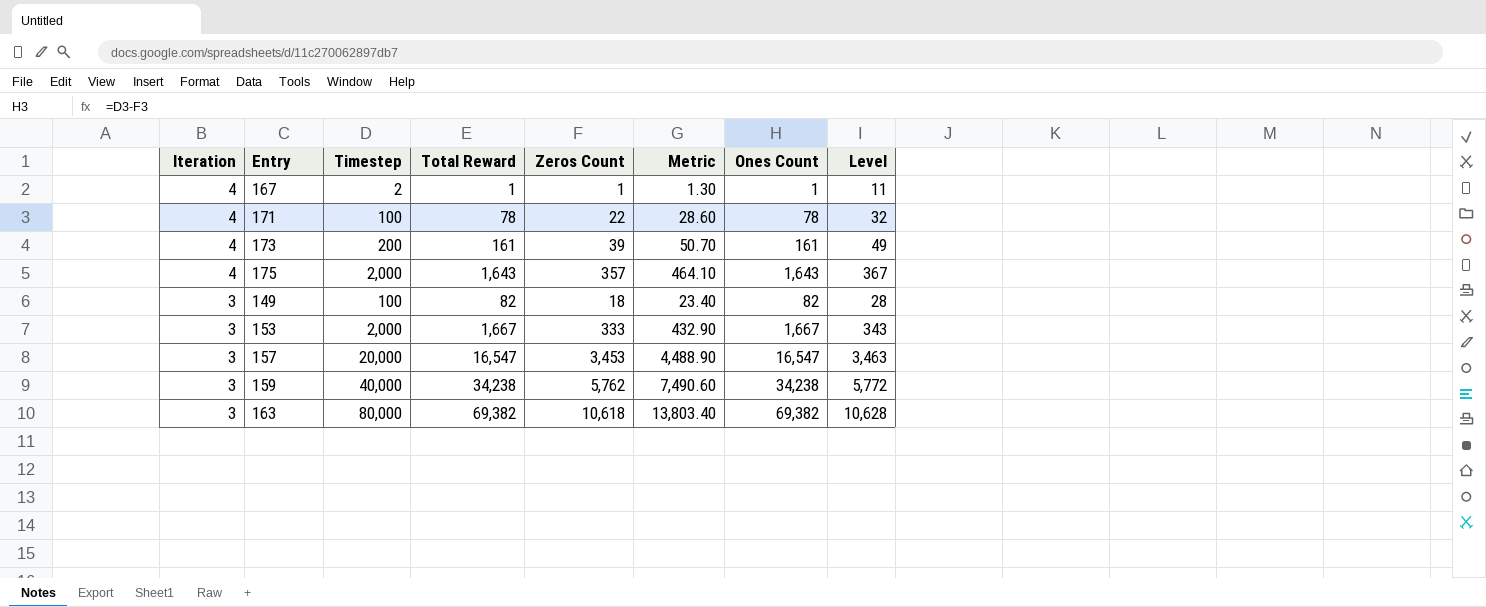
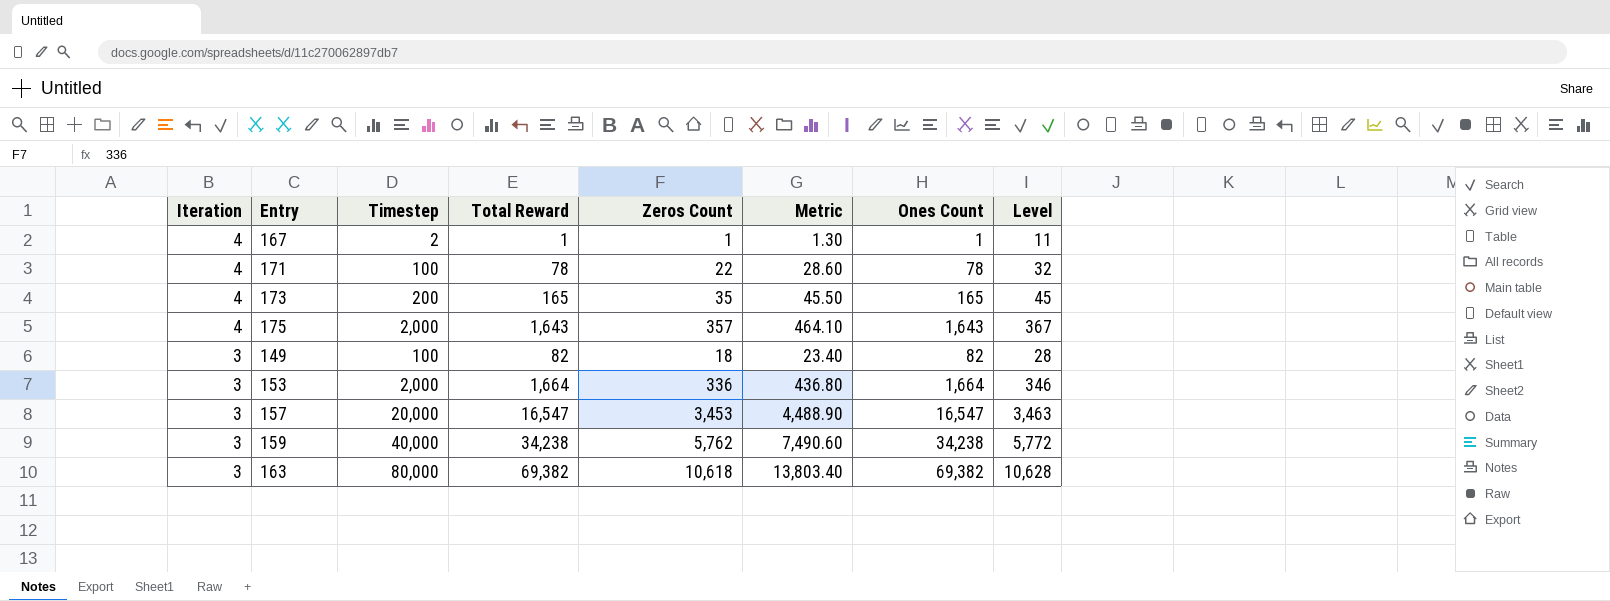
173 | Total Reward: 161 -> 165
173 | Zeros Count: 39 -> 35
173 | Metric: 50.70 -> 45.50
173 | Ones Count: 161 -> 165
173 | Level: 49 -> 45
153 | Total Reward: 1,667 -> 1,664
153 | Zeros Count: 333 -> 336
153 | Metric: 432.90 -> 436.80
153 | Ones Count: 1,667 -> 1,664
153 | Level: 343 -> 346

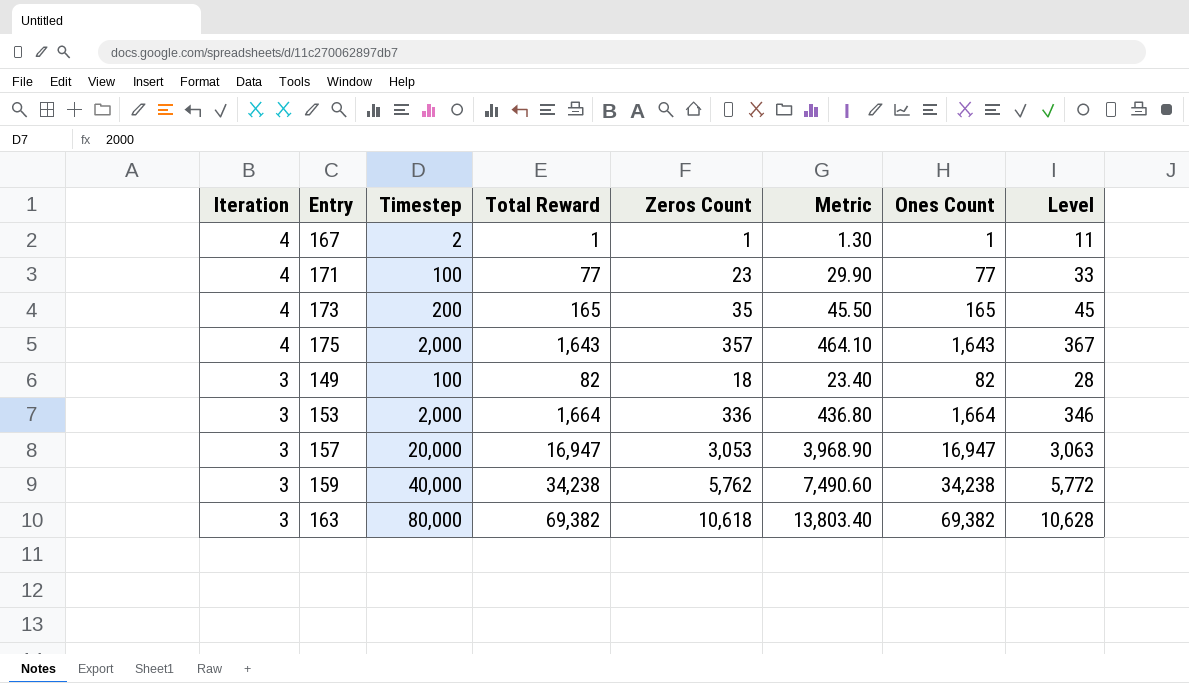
171 | Total Reward: 78 -> 77
171 | Zeros Count: 22 -> 23
171 | Metric: 28.60 -> 29.90
171 | Ones Count: 78 -> 77
171 | Level: 32 -> 33
157 | Total Reward: 16,547 -> 16,947
157 | Zeros Count: 3,453 -> 3,053
157 | Metric: 4,488.90 -> 3,968.90
157 | Ones Count: 16,547 -> 16,947
157 | Level: 3,463 -> 3,063

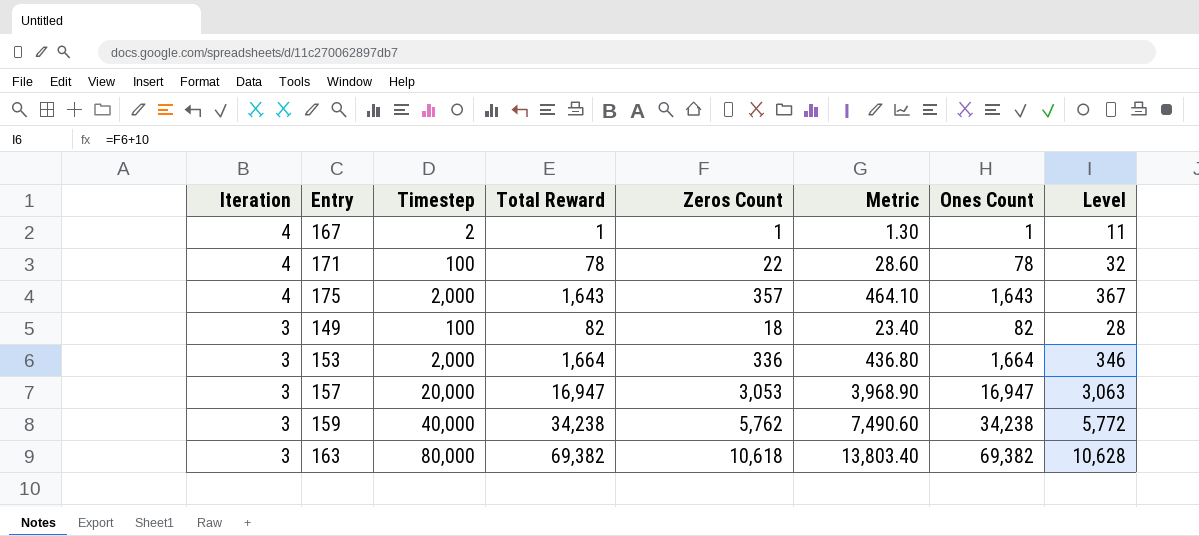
row 173: 4 | 200 | 165 | 35 | 45.50 | 165 | 45 -> none
171 | Total Reward: 77 -> 78
171 | Zeros Count: 23 -> 22
171 | Metric: 29.90 -> 28.60
171 | Ones Count: 77 -> 78
171 | Level: 33 -> 32

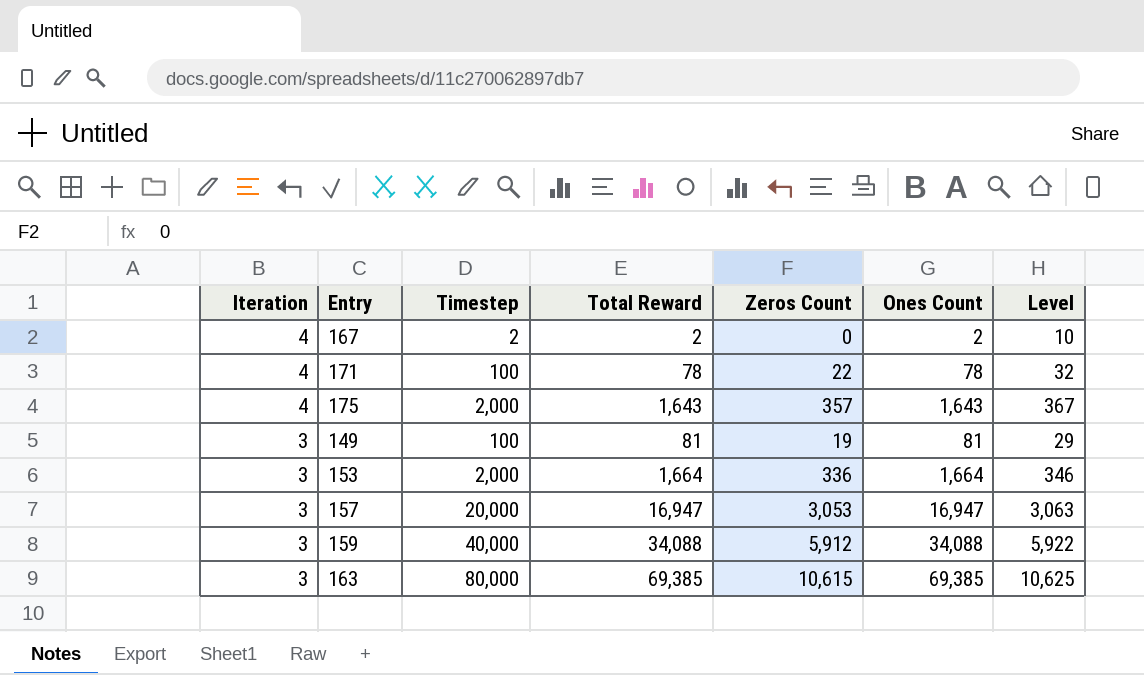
column Metric | formula: [Zeros Count] * 1.3 -> none
167 | Total Reward: 1 -> 2
167 | Zeros Count: 1 -> 0
167 | Ones Count: 1 -> 2
167 | Level: 11 -> 10
149 | Total Reward: 82 -> 81
149 | Zeros Count: 18 -> 19
149 | Ones Count: 82 -> 81
149 | Level: 28 -> 29
159 | Total Reward: 34,238 -> 34,088
159 | Zeros Count: 5,762 -> 5,912
159 | Ones Count: 34,238 -> 34,088
159 | Level: 5,772 -> 5,922
163 | Total Reward: 69,382 -> 69,385
163 | Zeros Count: 10,618 -> 10,615
163 | Ones Count: 69,382 -> 69,385
163 | Level: 10,628 -> 10,625

